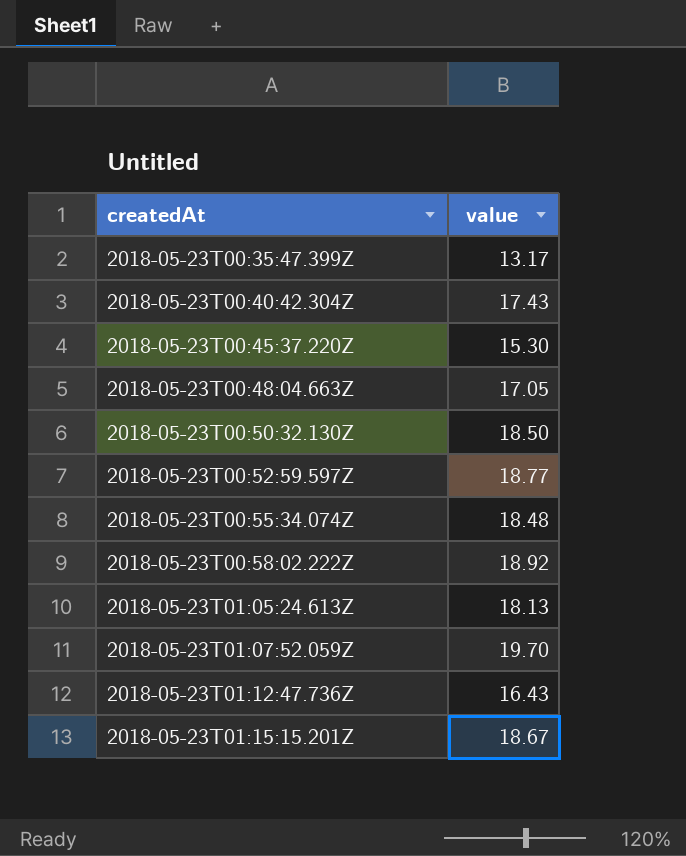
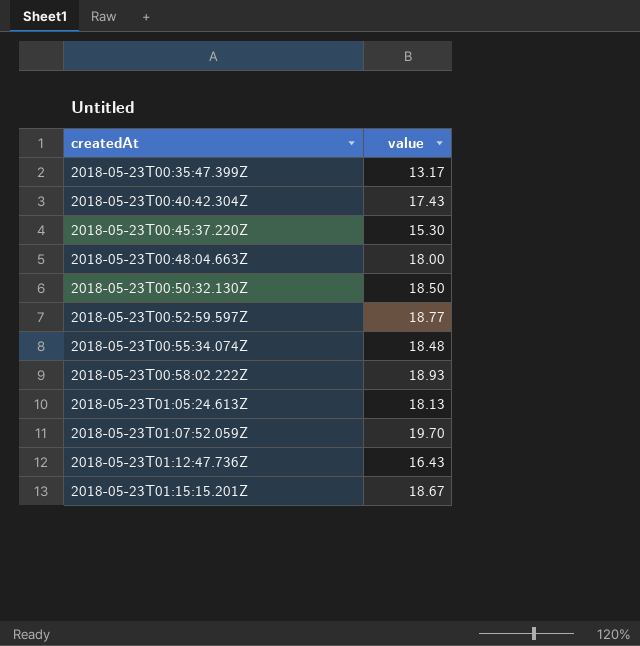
2018-05-23T00:48:04.663Z | value: 17.05 -> 18.00
2018-05-23T00:58:02.222Z | value: 18.92 -> 18.93

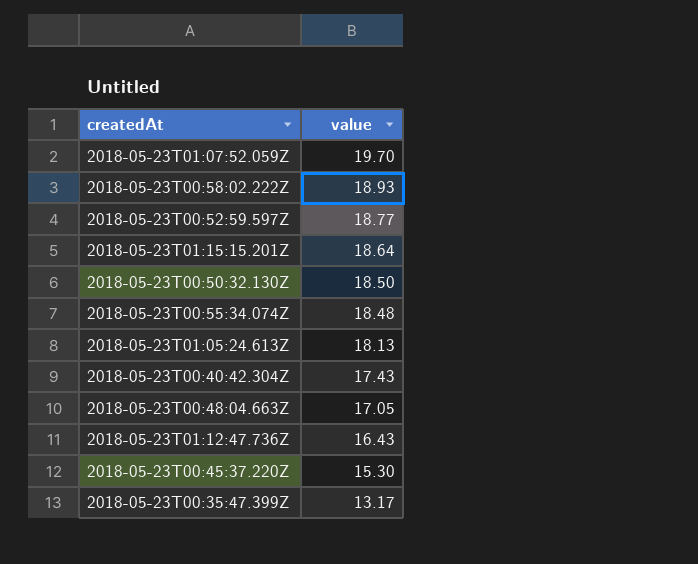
row order: createdAt ascending -> value descending
2018-05-23T01:15:15.201Z | value: 18.67 -> 18.64
2018-05-23T00:48:04.663Z | value: 18.00 -> 17.05

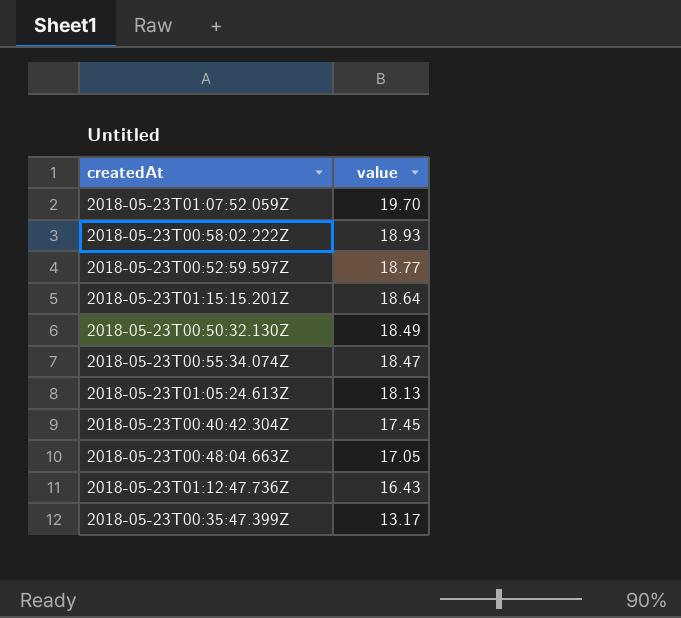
row 2018-05-23T00:45:37.220Z: 15.30 -> none
2018-05-23T00:50:32.130Z | value: 18.50 -> 18.49
2018-05-23T00:55:34.074Z | value: 18.48 -> 18.47
2018-05-23T00:40:42.304Z | value: 17.43 -> 17.45

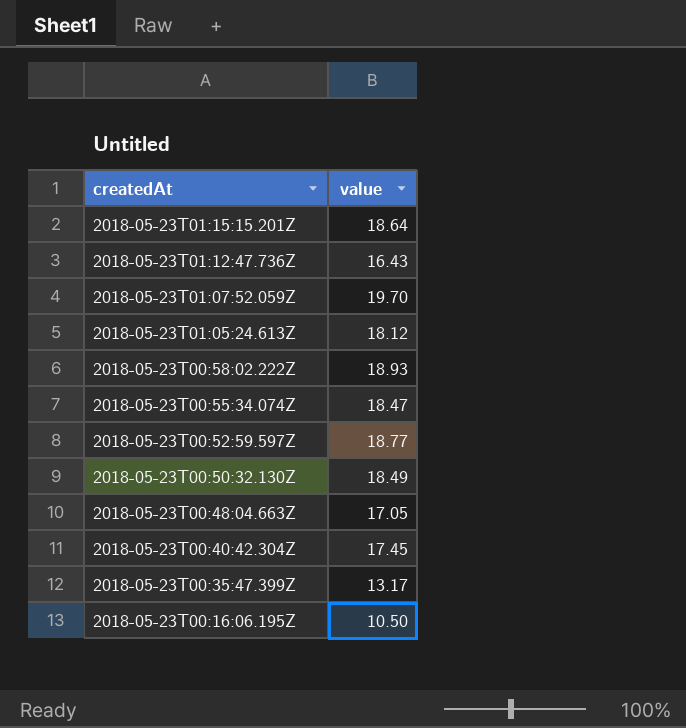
row order: value descending -> createdAt descending
2018-05-23T01:05:24.613Z | value: 18.13 -> 18.12
row 2018-05-23T00:16:06.195Z: none -> 10.50

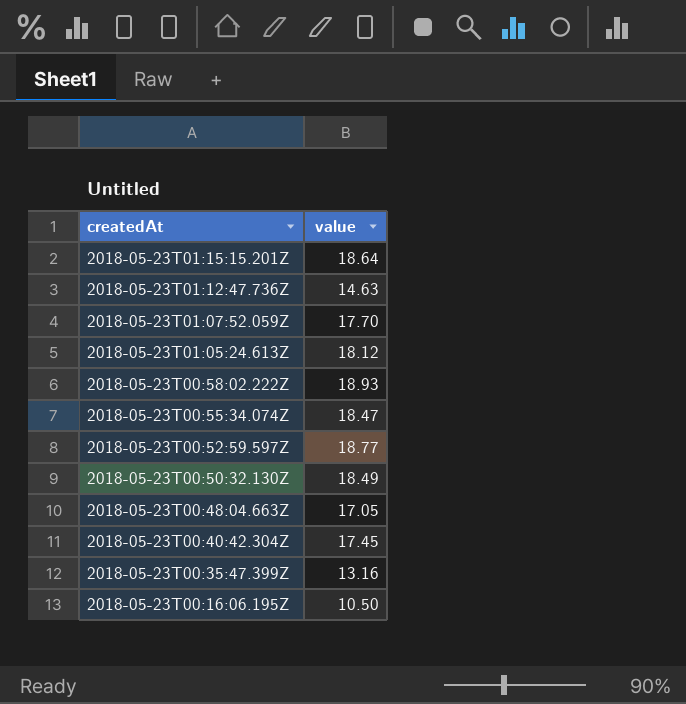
2018-05-23T01:12:47.736Z | value: 16.43 -> 14.63
2018-05-23T01:07:52.059Z | value: 19.70 -> 17.70
2018-05-23T00:35:47.399Z | value: 13.17 -> 13.16

